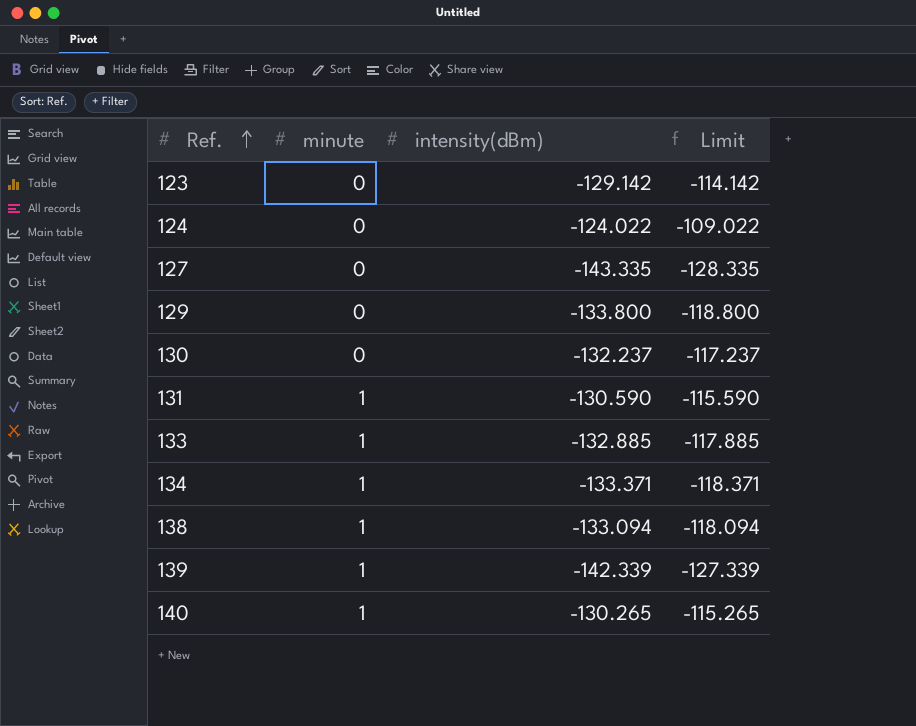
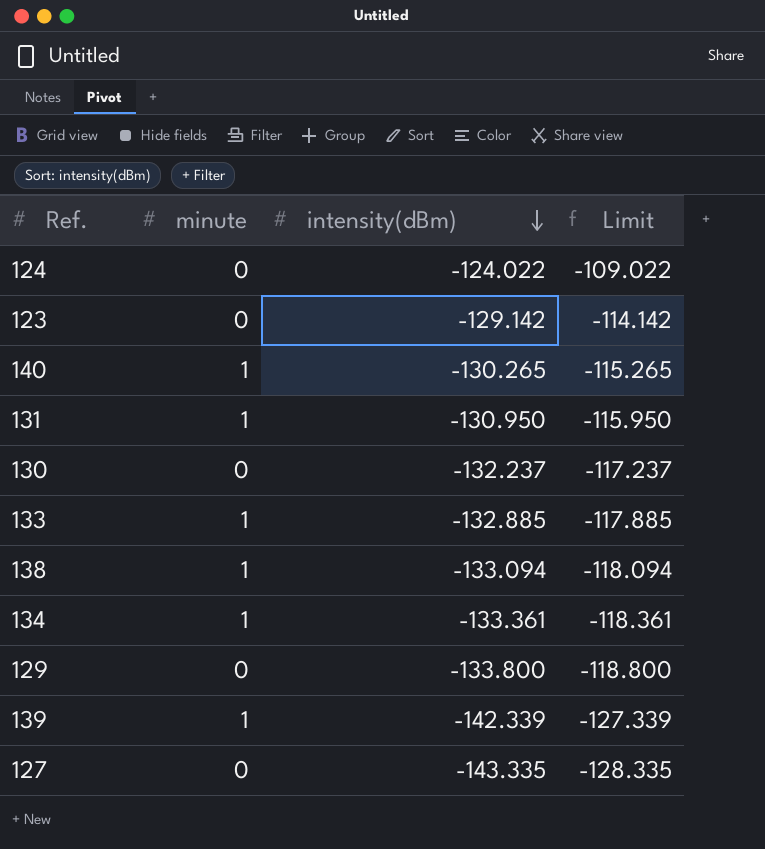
row order: Ref. ascending -> intensity(dBm) descending
131 | intensity(dBm): -130.590 -> -130.950
131 | Limit: -115.590 -> -115.950
134 | intensity(dBm): -133.371 -> -133.361
134 | Limit: -118.371 -> -118.361

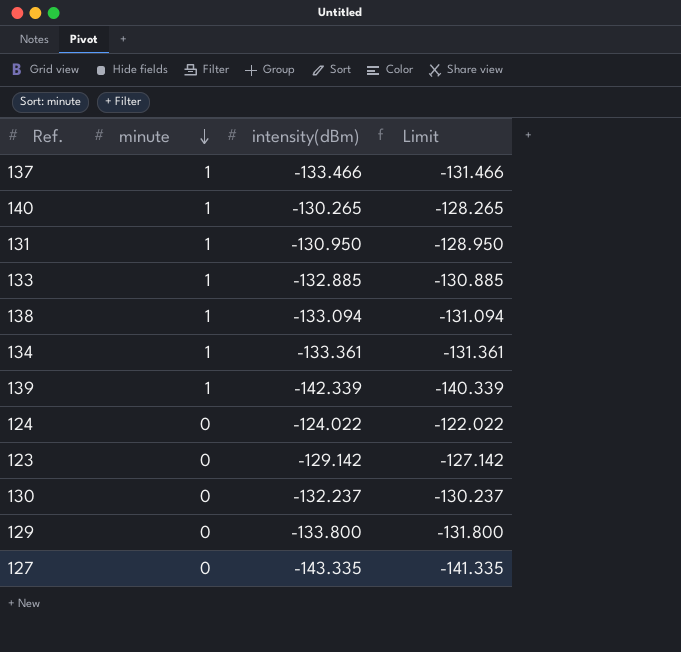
row order: intensity(dBm) descending -> minute descending
column Limit | formula: [intensity(dBm)] + 15 -> [intensity(dBm)] + 2
row 137: none -> 1 | -133.466 | -131.466

